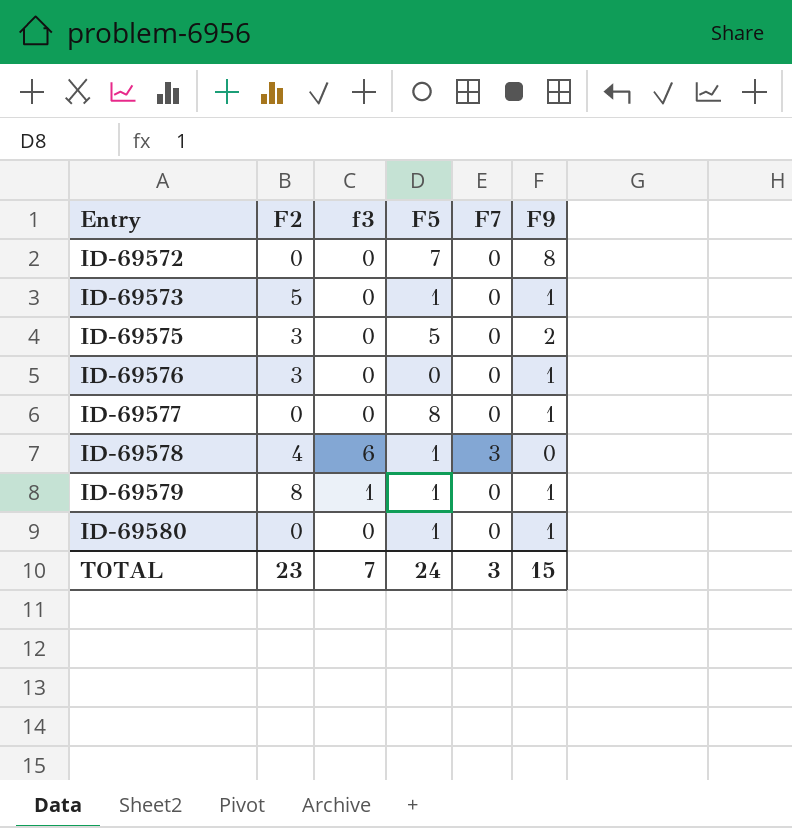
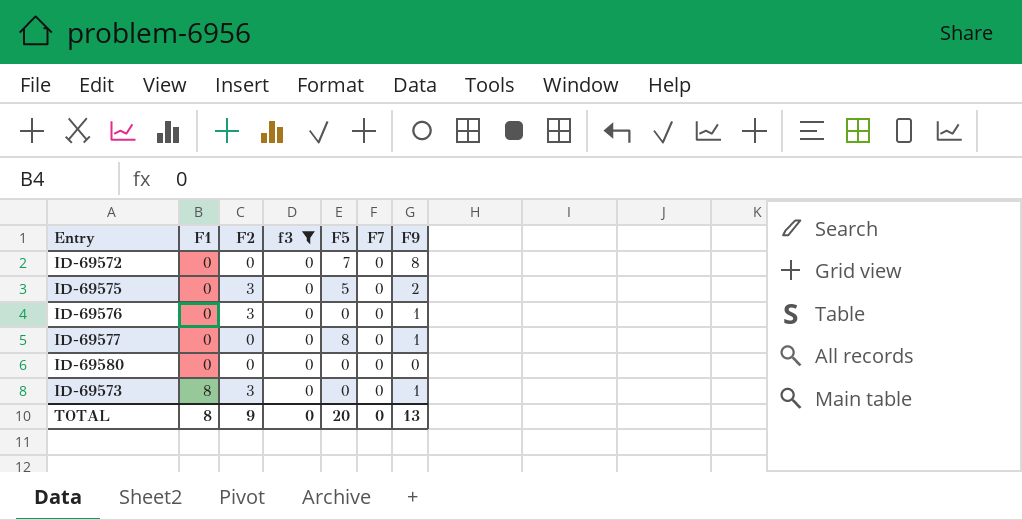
filter: none -> f3 = 0
row order: Entry ascending -> F1 ascending
column F1 | position: none -> 2
ID-69580 | F5: 1 -> 0
ID-69580 | F9: 1 -> 0
ID-69573 | F2: 5 -> 3
ID-69573 | F5: 1 -> 0
TOTAL | F2: 23 -> 9
TOTAL | f3: 7 -> 0
TOTAL | F5: 24 -> 20
TOTAL | F7: 3 -> 0
TOTAL | F9: 15 -> 13

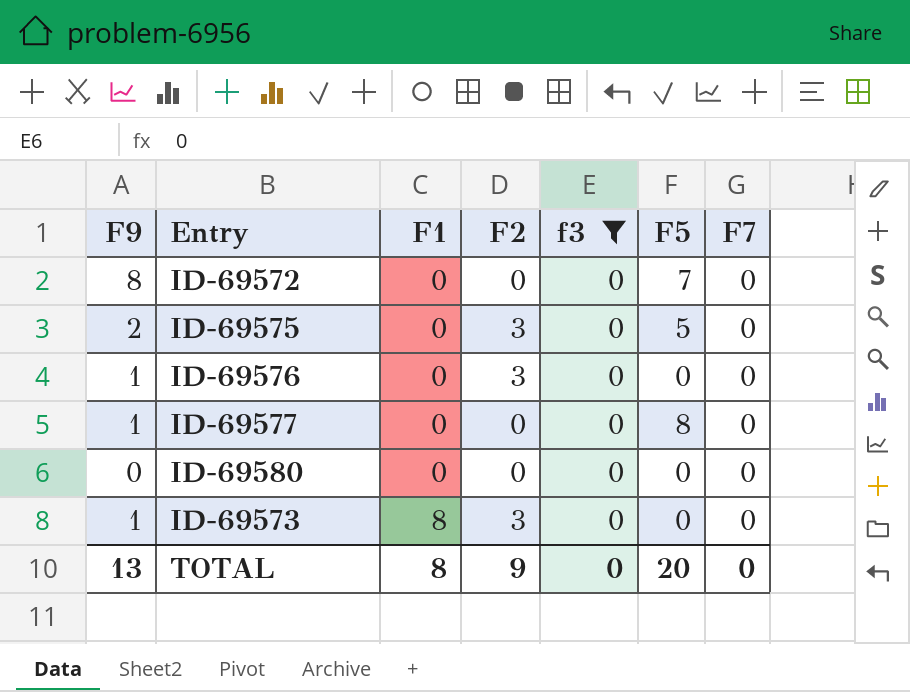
column F9 | position: 7 -> 1

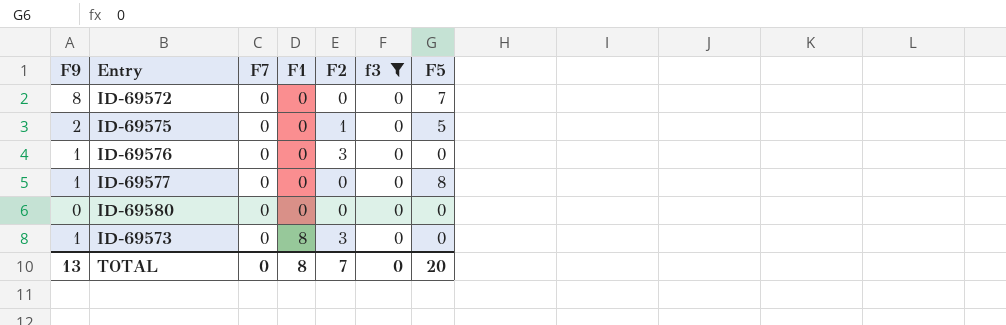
column F7 | position: 7 -> 3
ID-69575 | F2: 3 -> 1
TOTAL | F2: 9 -> 7

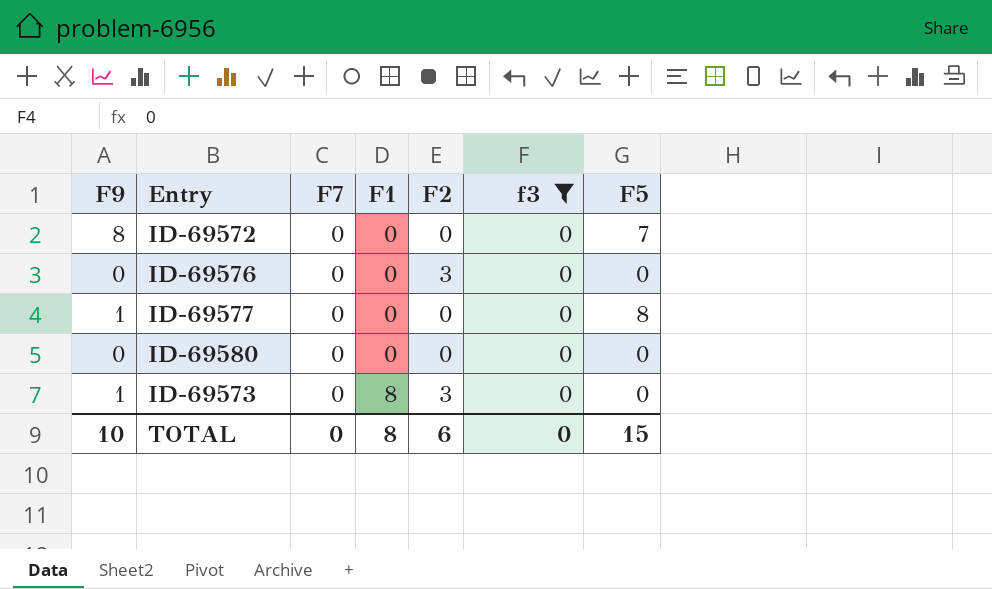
row ID-69575: 2 | 0 | 0 | 1 | 0 | 5 -> none
ID-69576 | F9: 1 -> 0
TOTAL | F9: 13 -> 10
TOTAL | F2: 7 -> 6
TOTAL | F5: 20 -> 15

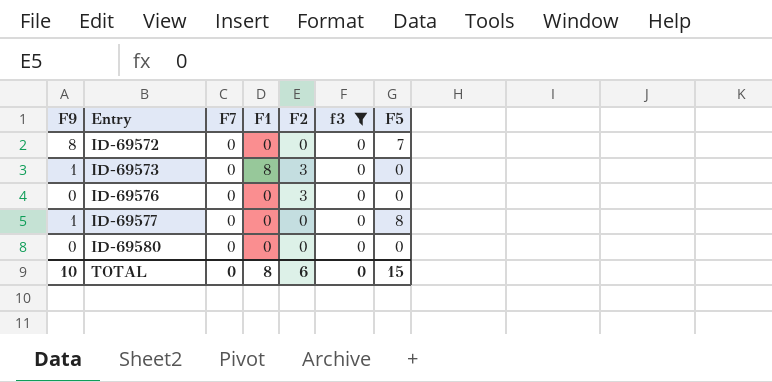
row order: F1 ascending -> Entry ascending

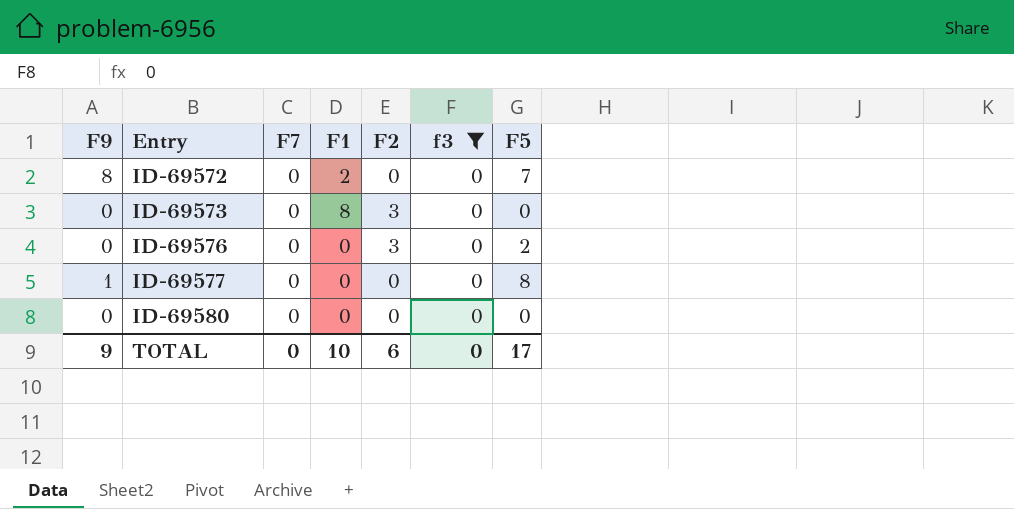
ID-69572 | F1: 0 -> 2
ID-69573 | F9: 1 -> 0
ID-69576 | F5: 0 -> 2
TOTAL | F9: 10 -> 9
TOTAL | F1: 8 -> 10
TOTAL | F5: 15 -> 17

